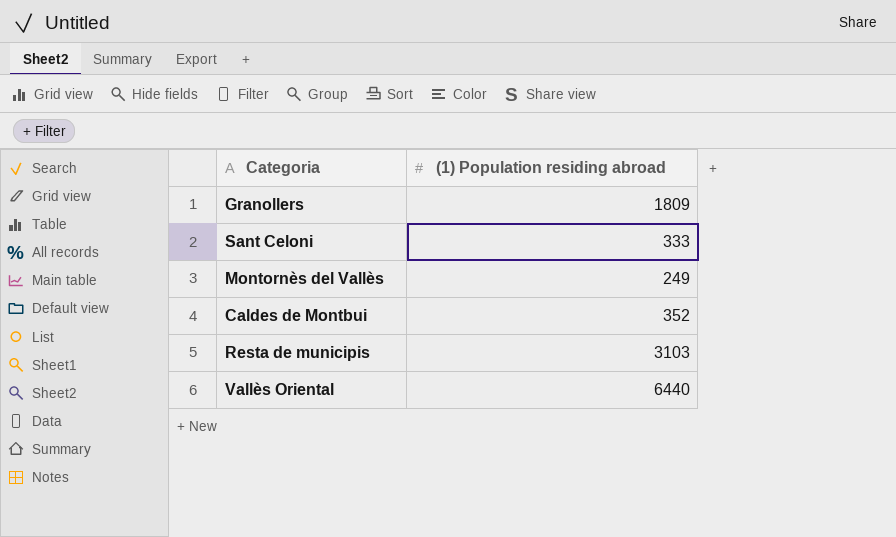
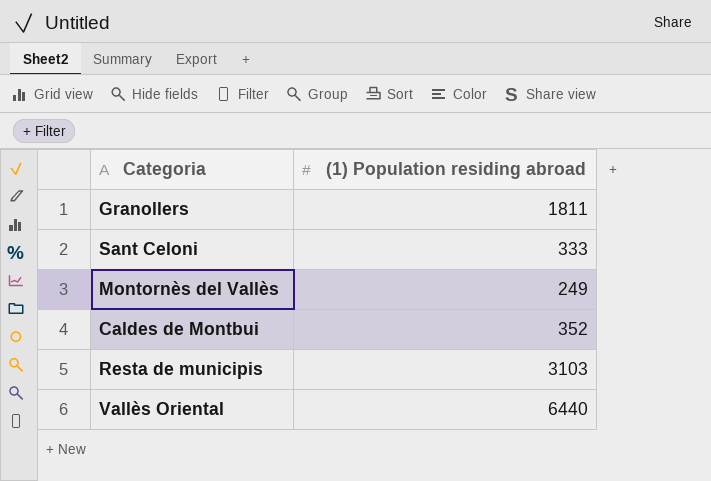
Granollers | (1) Population residing abroad: 1809 -> 1811

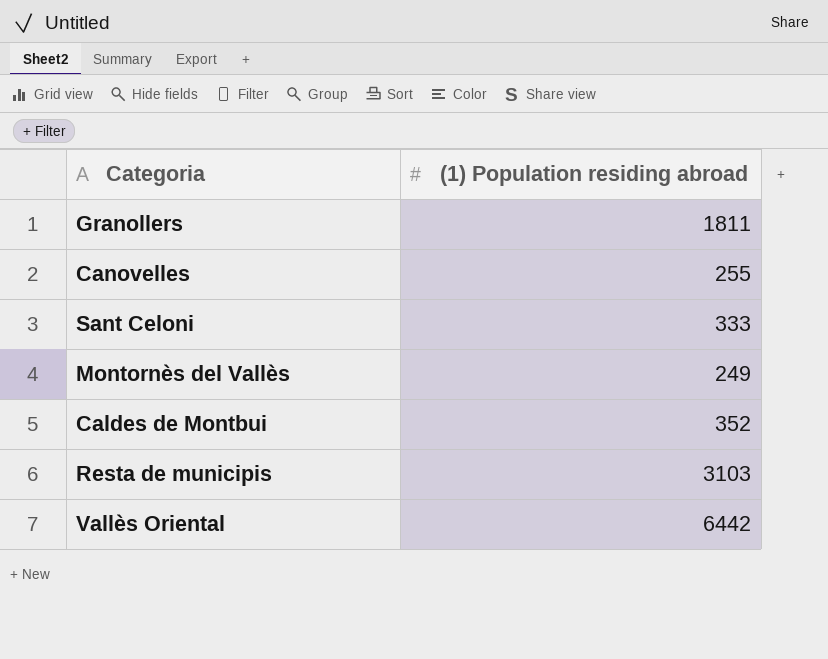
row Canovelles: none -> 255
Vallès Oriental | (1) Population residing abroad: 6440 -> 6442

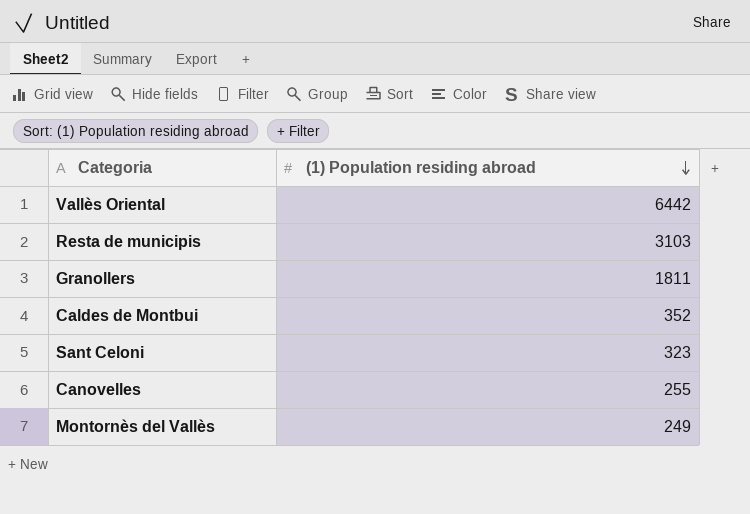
row order: none -> (1) Population residing abroad descending
Sant Celoni | (1) Population residing abroad: 333 -> 323

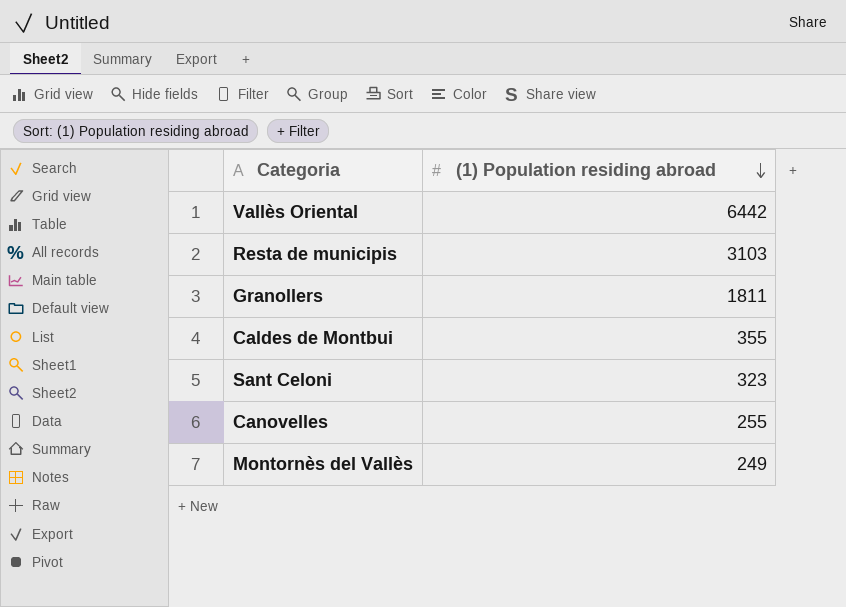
Caldes de Montbui | (1) Population residing abroad: 352 -> 355

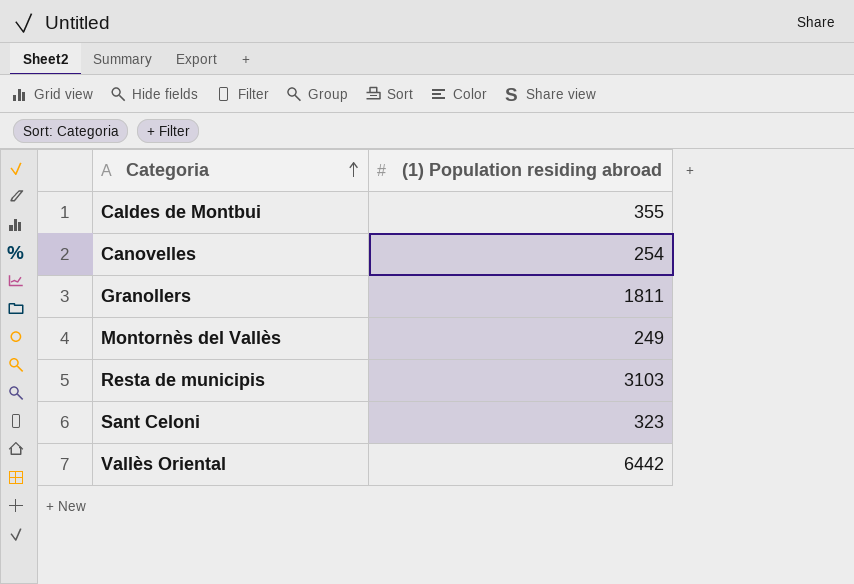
row order: (1) Population residing abroad descending -> Categoria ascending
Canovelles | (1) Population residing abroad: 255 -> 254

